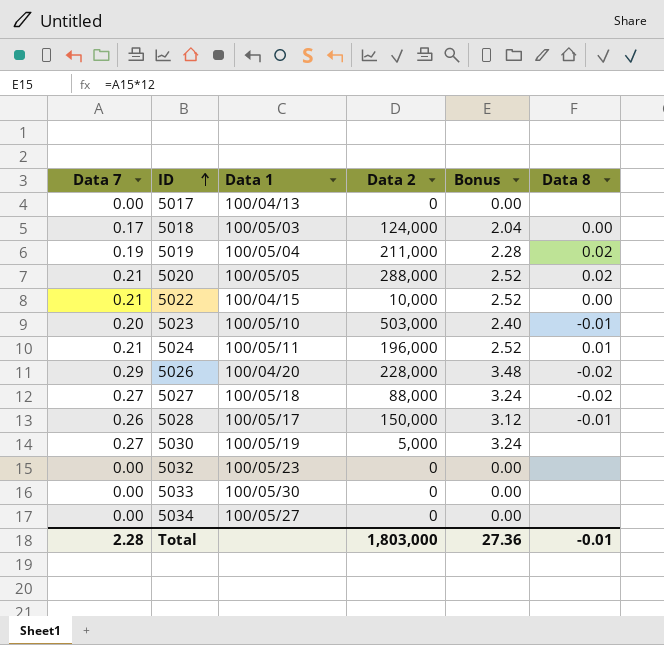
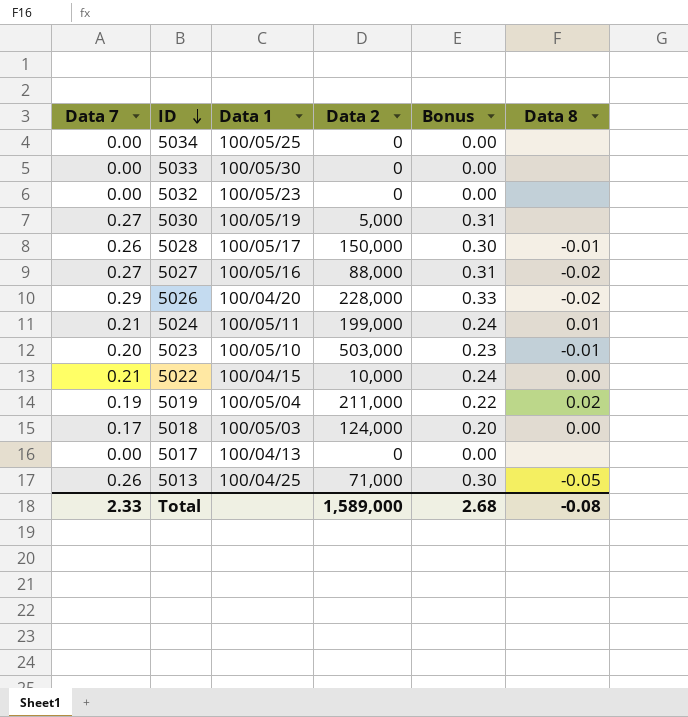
row order: ID ascending -> ID descending
column Bonus | formula: [Data 7] * 12 -> [Data 7] * 1.15
row 5020: 0.21 | 100/05/05 | 288,000 | 2.52 | 0.02 -> none
5034 | Data 1: 100/05/27 -> 100/05/25
5027 | Data 1: 100/05/18 -> 100/05/16
5024 | Data 2: 196,000 -> 199,000
row 5013: none -> 0.26 | 100/04/25 | 71,000 | 0.30 | -0.05
Total | Data 7: 2.28 -> 2.33
Total | Data 2: 1,803,000 -> 1,589,000
Total | Bonus: 27.36 -> 2.68
Total | Data 8: -0.01 -> -0.08

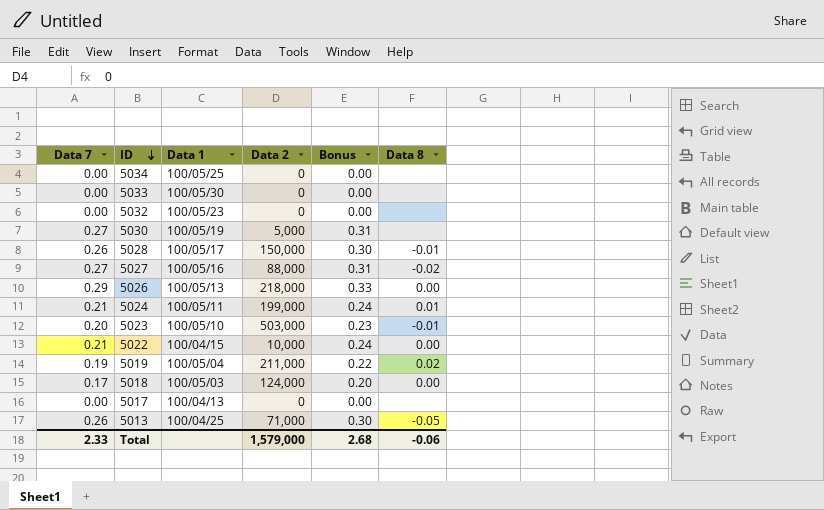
5026 | Data 1: 100/04/20 -> 100/05/13
5026 | Data 2: 228,000 -> 218,000
5026 | Data 8: -0.02 -> 0.00
Total | Data 2: 1,589,000 -> 1,579,000
Total | Data 8: -0.08 -> -0.06

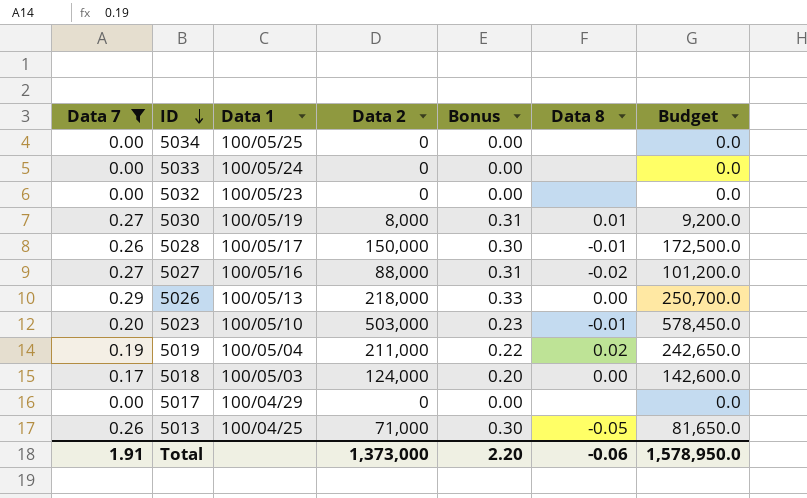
filter: none -> Data 7 != 0.21
column Budget | formula: none -> [Data 2] * 1.15
5033 | Data 1: 100/05/30 -> 100/05/24
5030 | Data 2: 5,000 -> 8,000
5030 | Data 8: none -> 0.01
5017 | Data 1: 100/04/13 -> 100/04/29
Total | Data 7: 2.33 -> 1.91
Total | Data 2: 1,579,000 -> 1,373,000
Total | Bonus: 2.68 -> 2.20

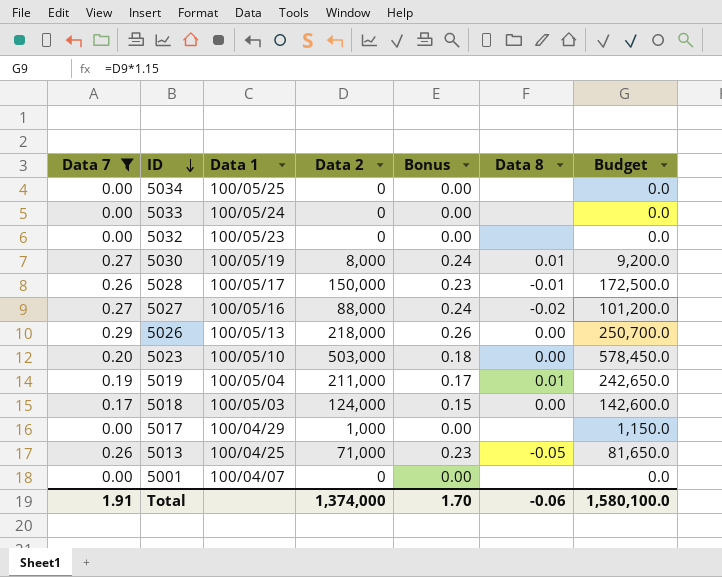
column Bonus | formula: [Data 7] * 1.15 -> [Data 7] * 0.9
5023 | Data 8: -0.01 -> 0.00
5019 | Data 8: 0.02 -> 0.01
5017 | Data 2: 0 -> 1,000
5017 | Budget: 0.0 -> 1,150.0
row 5001: none -> 0.00 | 100/04/07 | 0 | 0.00 | none | 0.0
Total | Data 2: 1,373,000 -> 1,374,000
Total | Bonus: 2.20 -> 1.70
Total | Budget: 1,578,950.0 -> 1,580,100.0

